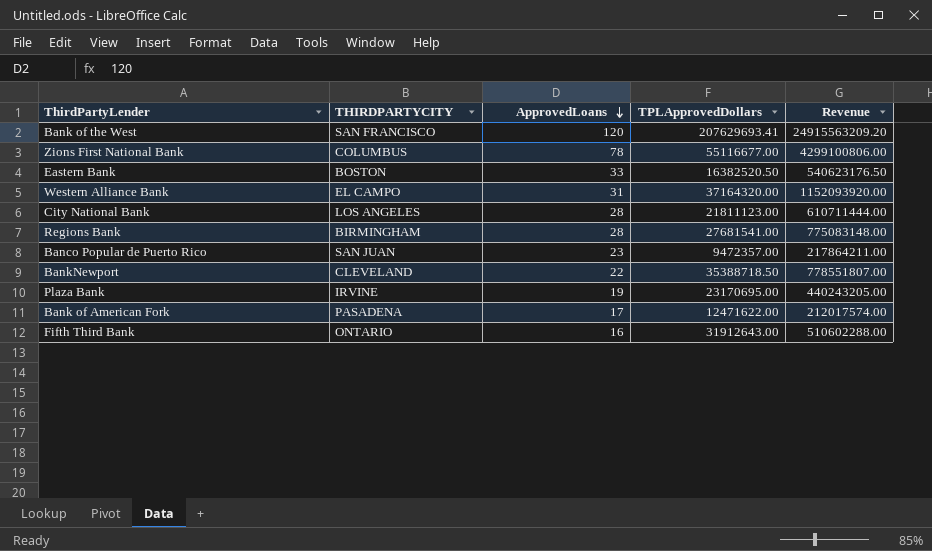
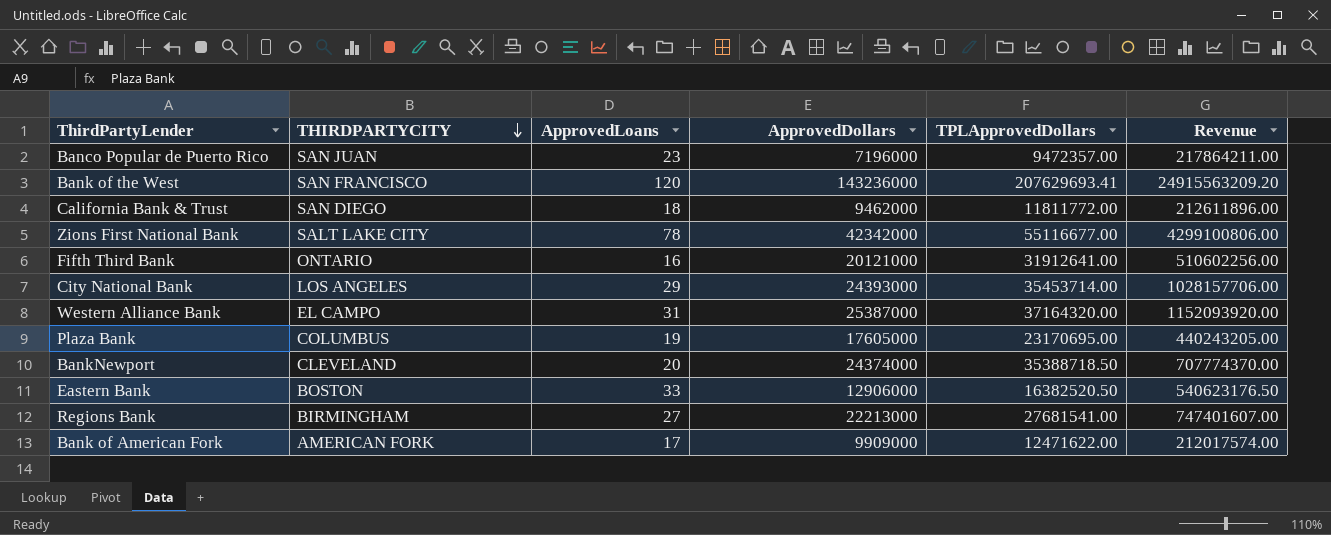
row order: ApprovedLoans descending -> THIRDPARTYCITY descending
column ApprovedDollars | position: none -> 4
row California Bank & Trust: none -> SAN DIEGO | 18 | 9462000 | 11811772.00 | 212611896.00
Zions First National Bank | THIRDPARTYCITY: COLUMBUS -> SALT LAKE CITY
Fifth Third Bank | TPLApprovedDollars: 31912643.00 -> 31912641.00
Fifth Third Bank | Revenue: 510602288.00 -> 510602256.00
City National Bank | ApprovedLoans: 28 -> 29
City National Bank | TPLApprovedDollars: 21811123.00 -> 35453714.00
City National Bank | Revenue: 610711444.00 -> 1028157706.00
Plaza Bank | THIRDPARTYCITY: IRVINE -> COLUMBUS
BankNewport | ApprovedLoans: 22 -> 20
BankNewport | Revenue: 778551807.00 -> 707774370.00
Regions Bank | ApprovedLoans: 28 -> 27
Regions Bank | Revenue: 775083148.00 -> 747401607.00
Bank of American Fork | THIRDPARTYCITY: PASADENA -> AMERICAN FORK

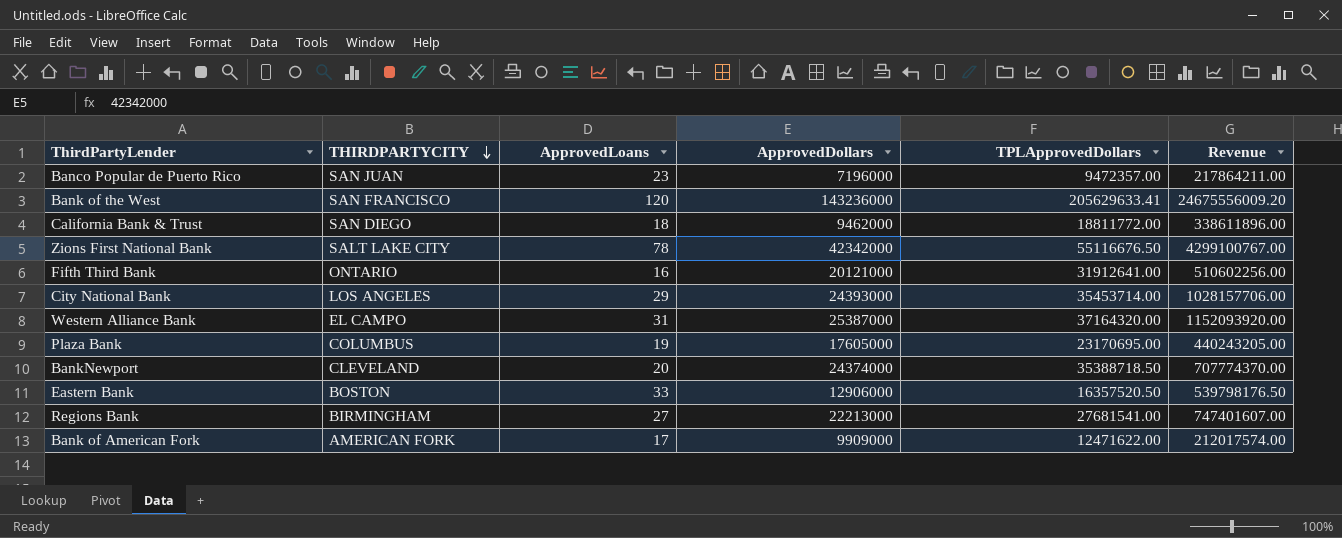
Bank of the West | TPLApprovedDollars: 207629693.41 -> 205629633.41
Bank of the West | Revenue: 24915563209.20 -> 24675556009.20
California Bank & Trust | TPLApprovedDollars: 11811772.00 -> 18811772.00
California Bank & Trust | Revenue: 212611896.00 -> 338611896.00
Zions First National Bank | TPLApprovedDollars: 55116677.00 -> 55116676.50
Zions First National Bank | Revenue: 4299100806.00 -> 4299100767.00
Eastern Bank | TPLApprovedDollars: 16382520.50 -> 16357520.50
Eastern Bank | Revenue: 540623176.50 -> 539798176.50

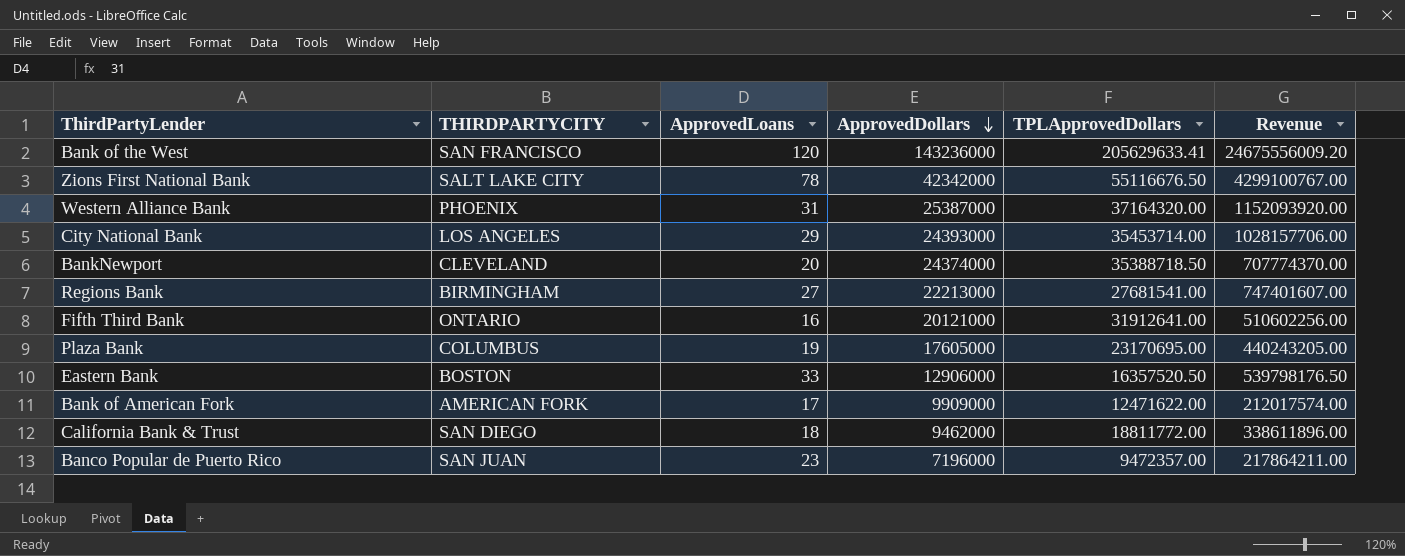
row order: THIRDPARTYCITY descending -> ApprovedDollars descending
Western Alliance Bank | THIRDPARTYCITY: EL CAMPO -> PHOENIX

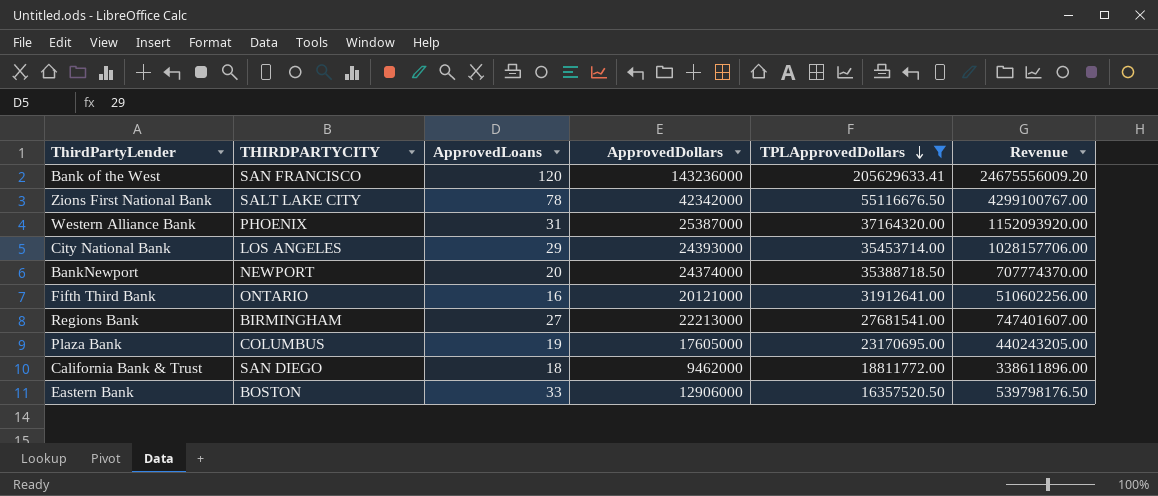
filter: none -> TPLApprovedDollars >= 16357520.50
row order: ApprovedDollars descending -> TPLApprovedDollars descending
BankNewport | THIRDPARTYCITY: CLEVELAND -> NEWPORT

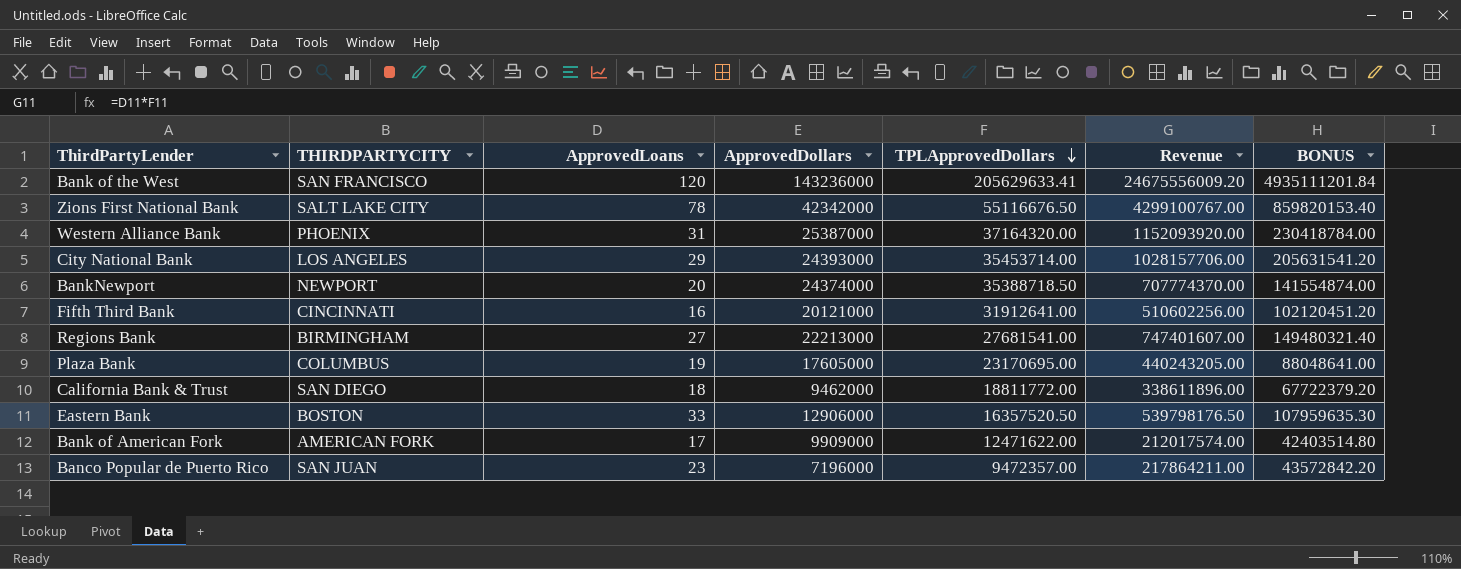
filter: TPLApprovedDollars >= 16357520.50 -> none
column BONUS | formula: none -> [Revenue] * 0.2
Fifth Third Bank | THIRDPARTYCITY: ONTARIO -> CINCINNATI

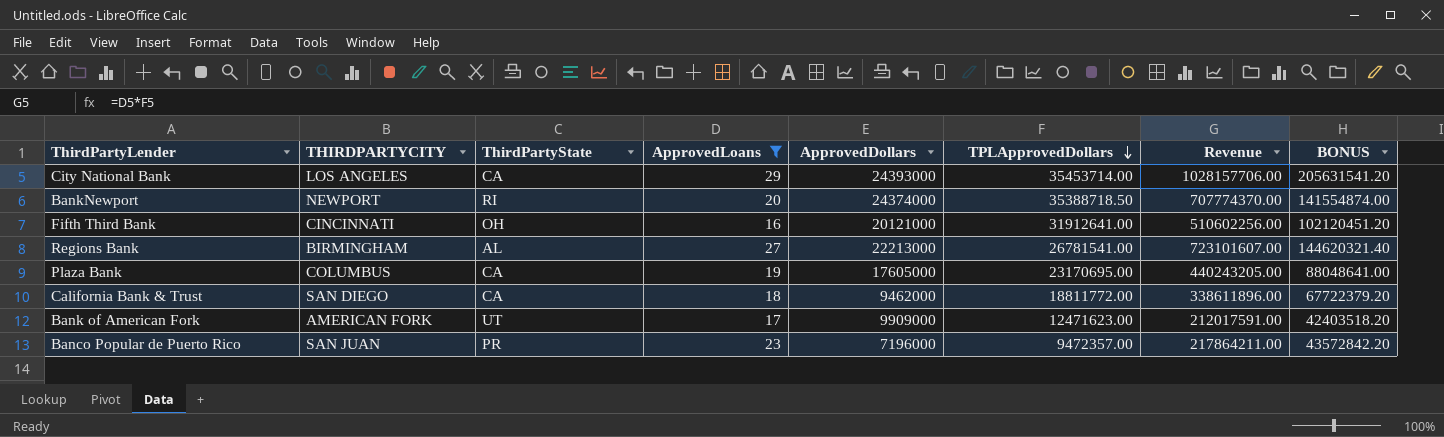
filter: none -> ApprovedLoans <= 29
column ThirdPartyState | position: none -> 3
Regions Bank | TPLApprovedDollars: 27681541.00 -> 26781541.00
Regions Bank | Revenue: 747401607.00 -> 723101607.00
Regions Bank | BONUS: 149480321.40 -> 144620321.40
Bank of American Fork | TPLApprovedDollars: 12471622.00 -> 12471623.00
Bank of American Fork | Revenue: 212017574.00 -> 212017591.00
Bank of American Fork | BONUS: 42403514.80 -> 42403518.20

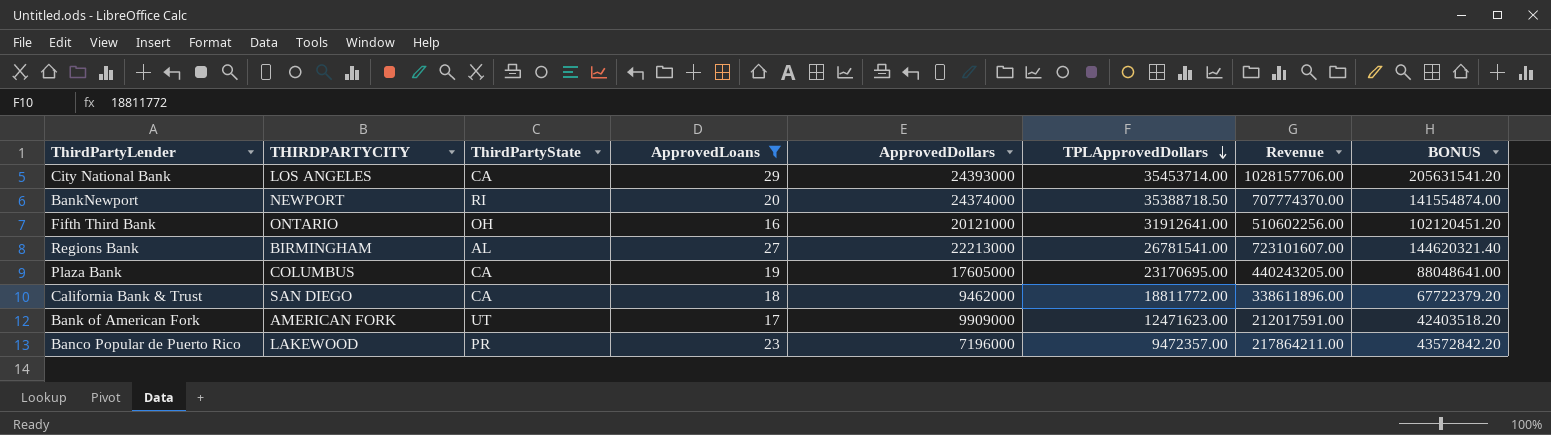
Fifth Third Bank | THIRDPARTYCITY: CINCINNATI -> ONTARIO
Banco Popular de Puerto Rico | THIRDPARTYCITY: SAN JUAN -> LAKEWOOD

